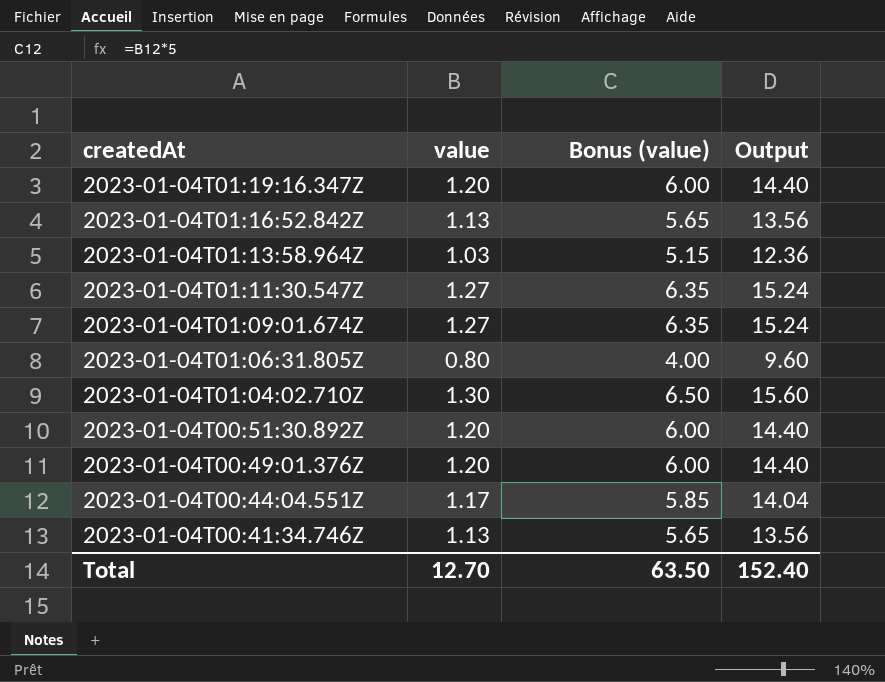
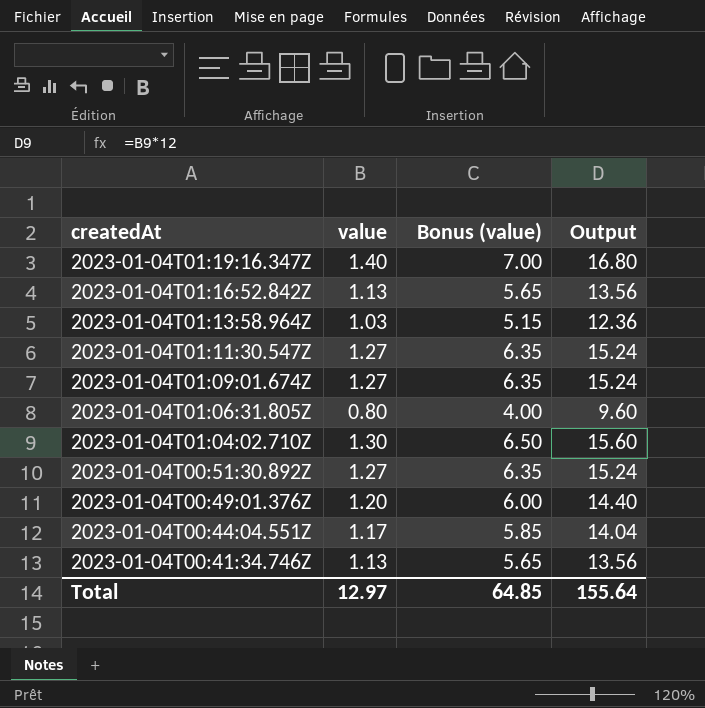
2023-01-04T01:19:16.347Z | value: 1.20 -> 1.40
2023-01-04T01:19:16.347Z | Bonus (value): 6.00 -> 7.00
2023-01-04T01:19:16.347Z | Output: 14.40 -> 16.80
2023-01-04T00:51:30.892Z | value: 1.20 -> 1.27
2023-01-04T00:51:30.892Z | Bonus (value): 6.00 -> 6.35
2023-01-04T00:51:30.892Z | Output: 14.40 -> 15.24
Total | value: 12.70 -> 12.97
Total | Bonus (value): 63.50 -> 64.85
Total | Output: 152.40 -> 155.64

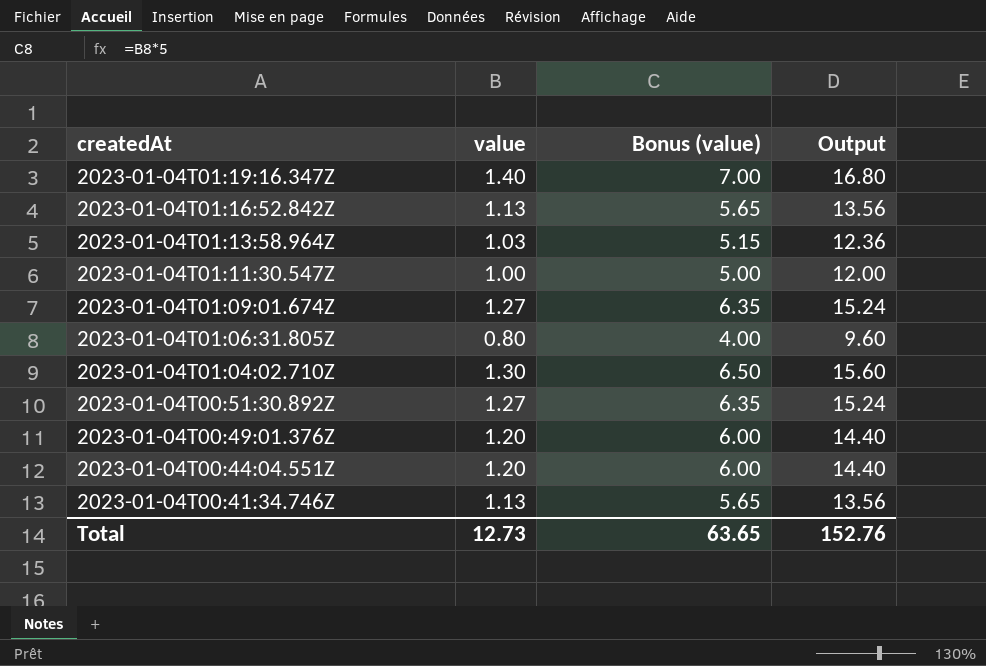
2023-01-04T01:11:30.547Z | value: 1.27 -> 1.00
2023-01-04T01:11:30.547Z | Bonus (value): 6.35 -> 5.00
2023-01-04T01:11:30.547Z | Output: 15.24 -> 12.00
2023-01-04T00:44:04.551Z | value: 1.17 -> 1.20
2023-01-04T00:44:04.551Z | Bonus (value): 5.85 -> 6.00
2023-01-04T00:44:04.551Z | Output: 14.04 -> 14.40
Total | value: 12.97 -> 12.73
Total | Bonus (value): 64.85 -> 63.65
Total | Output: 155.64 -> 152.76

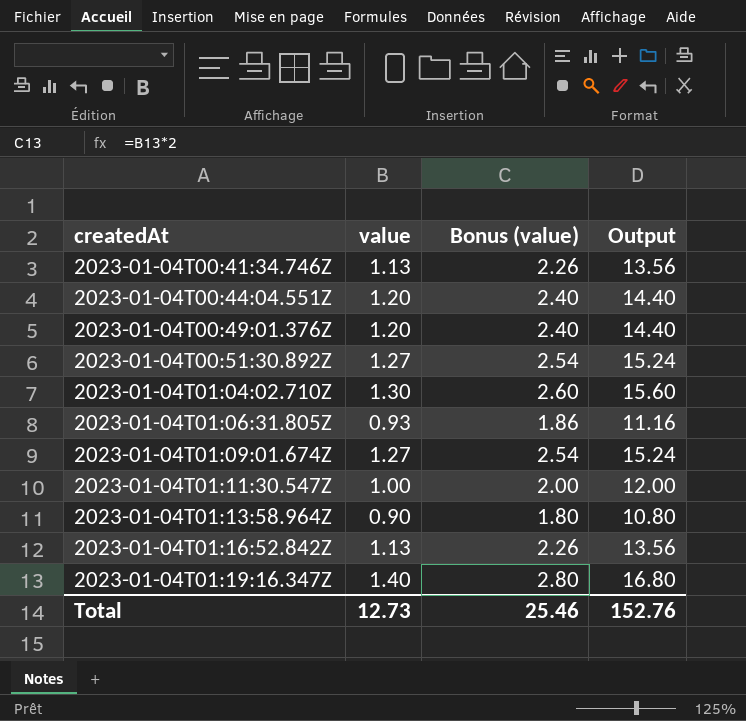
row order: createdAt descending -> createdAt ascending
column Bonus (value) | formula: [value] * 5 -> [value] * 2
2023-01-04T01:06:31.805Z | value: 0.80 -> 0.93
2023-01-04T01:06:31.805Z | Output: 9.60 -> 11.16
2023-01-04T01:13:58.964Z | value: 1.03 -> 0.90
2023-01-04T01:13:58.964Z | Output: 12.36 -> 10.80
Total | Bonus (value): 63.65 -> 25.46

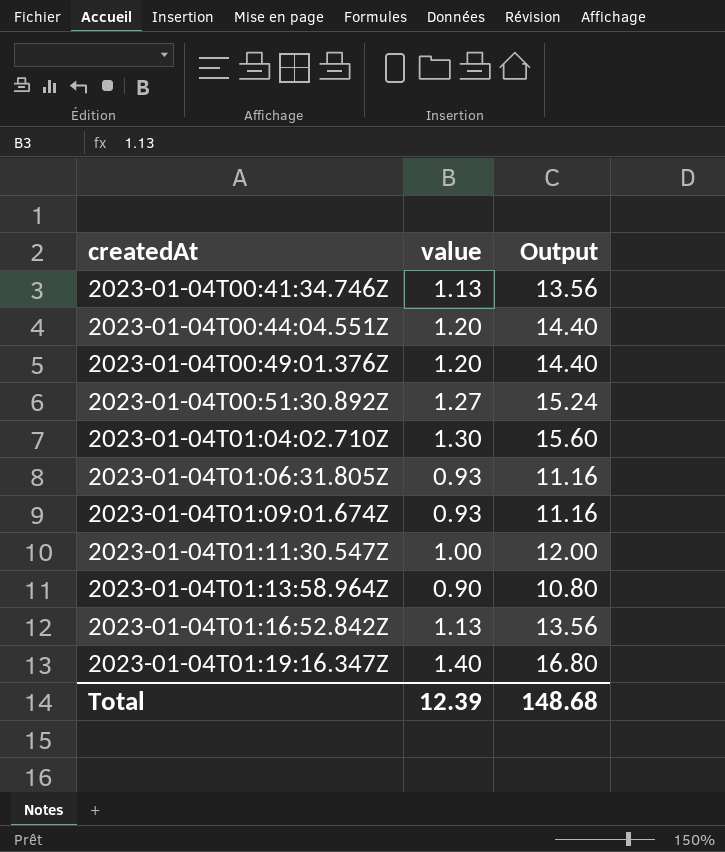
column Bonus (value) | formula: [value] * 2 -> none
2023-01-04T01:09:01.674Z | value: 1.27 -> 0.93
2023-01-04T01:09:01.674Z | Output: 15.24 -> 11.16
Total | value: 12.73 -> 12.39
Total | Output: 152.76 -> 148.68

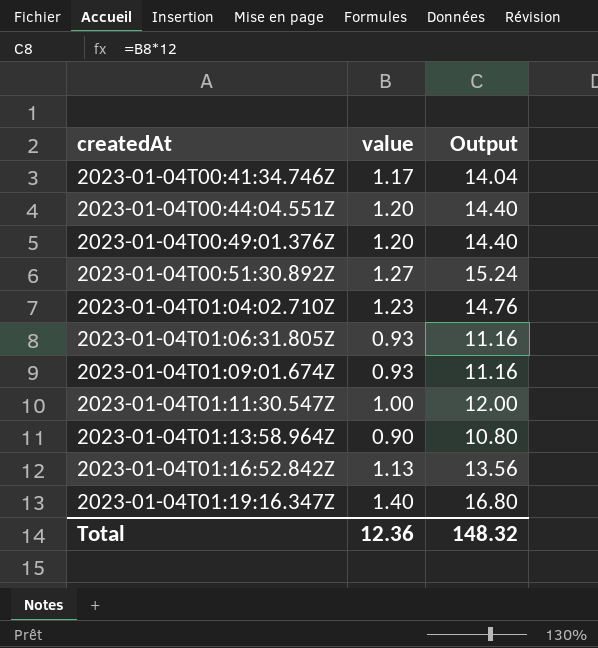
2023-01-04T00:41:34.746Z | value: 1.13 -> 1.17
2023-01-04T00:41:34.746Z | Output: 13.56 -> 14.04
2023-01-04T01:04:02.710Z | value: 1.30 -> 1.23
2023-01-04T01:04:02.710Z | Output: 15.60 -> 14.76
Total | value: 12.39 -> 12.36
Total | Output: 148.68 -> 148.32

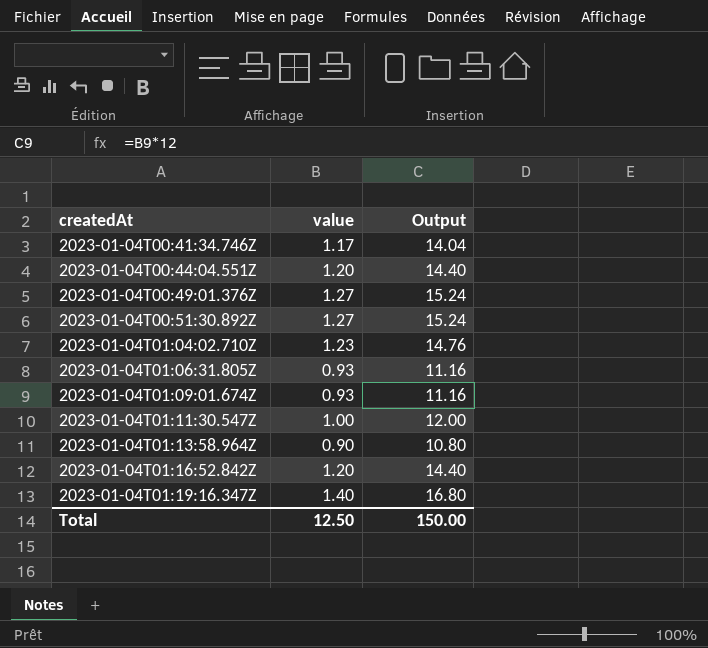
2023-01-04T00:49:01.376Z | value: 1.20 -> 1.27
2023-01-04T00:49:01.376Z | Output: 14.40 -> 15.24
2023-01-04T01:16:52.842Z | value: 1.13 -> 1.20
2023-01-04T01:16:52.842Z | Output: 13.56 -> 14.40
Total | value: 12.36 -> 12.50
Total | Output: 148.32 -> 150.00

